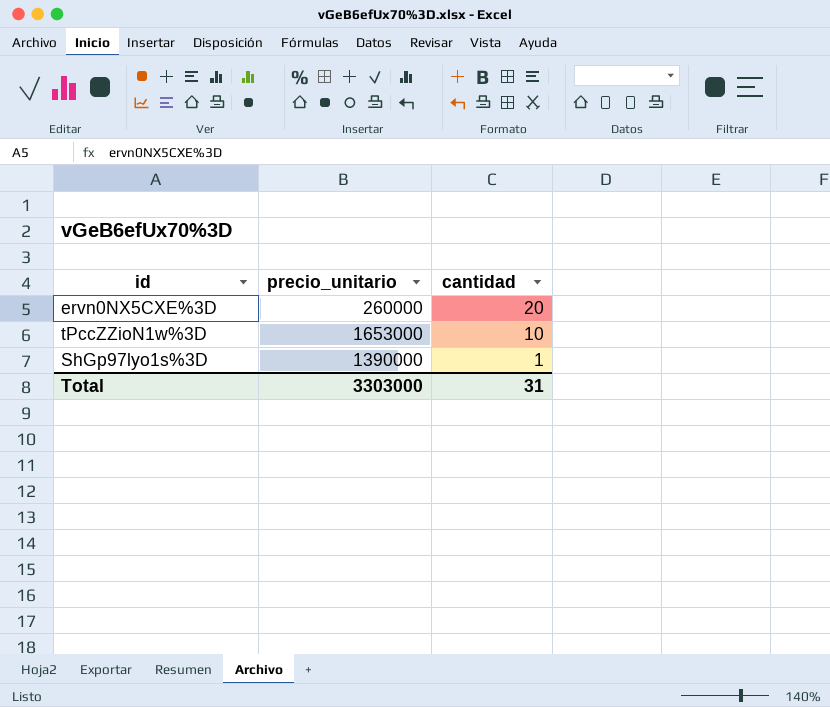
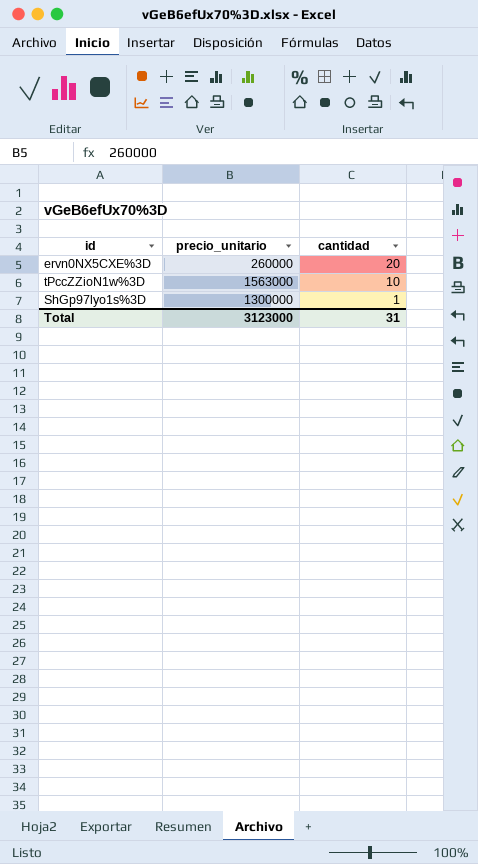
tPccZZioN1w%3D | precio_unitario: 1653000 -> 1563000
ShGp97lyo1s%3D | precio_unitario: 1390000 -> 1300000
Total | precio_unitario: 3303000 -> 3123000

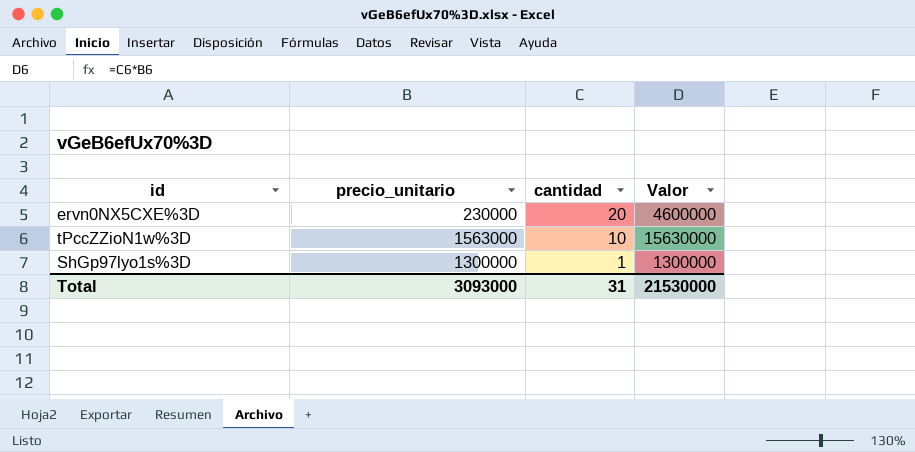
column Valor | formula: none -> [precio_unitario] * [cantidad]
ervn0NX5CXE%3D | precio_unitario: 260000 -> 230000
Total | precio_unitario: 3123000 -> 3093000

